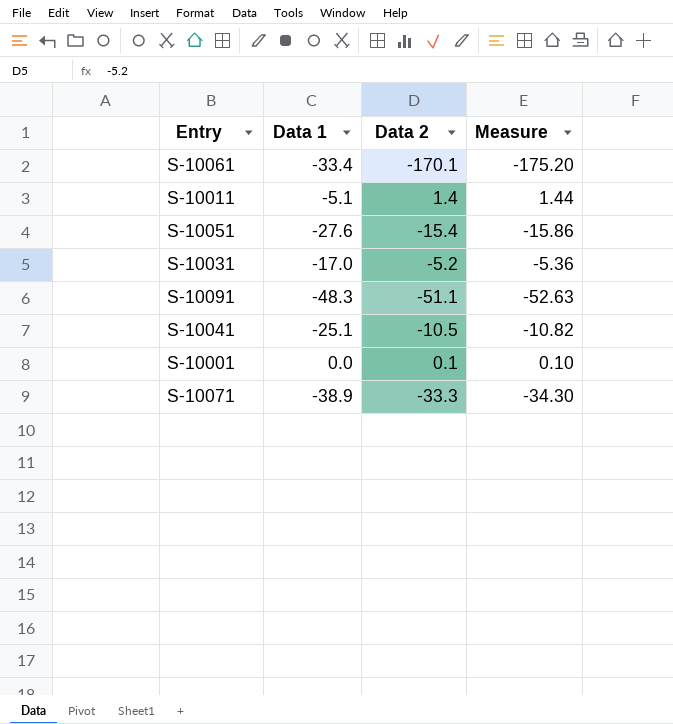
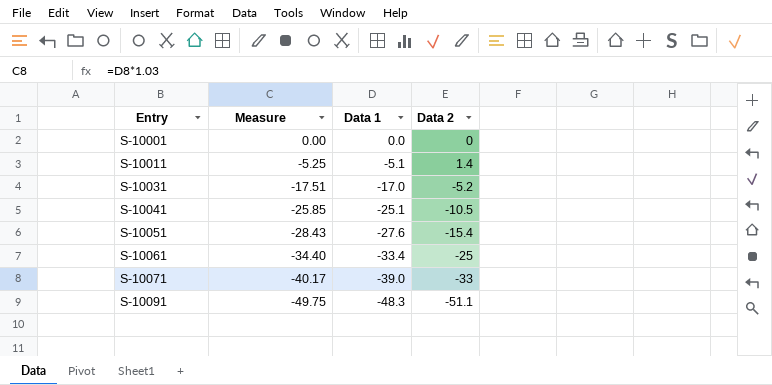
row order: none -> Entry ascending
column Measure | formula: [Data 2] * 1.03 -> [Data 1] * 1.03
column Measure | position: 4 -> 2
S-10001 | Data 2: 0.1 -> 0
S-10061 | Data 2: -170.1 -> -25
S-10071 | Data 1: -38.9 -> -39.0
S-10071 | Data 2: -33.3 -> -33

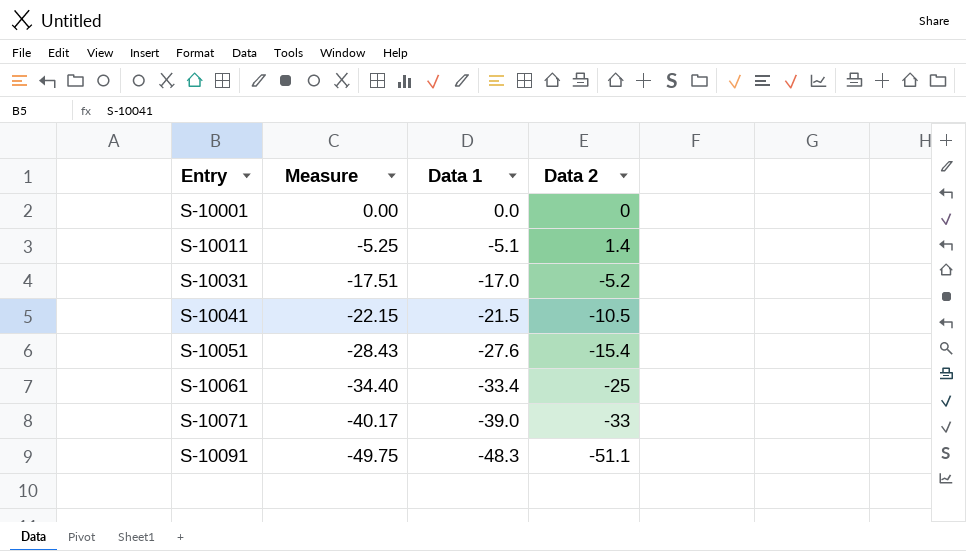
S-10041 | Measure: -25.85 -> -22.15
S-10041 | Data 1: -25.1 -> -21.5

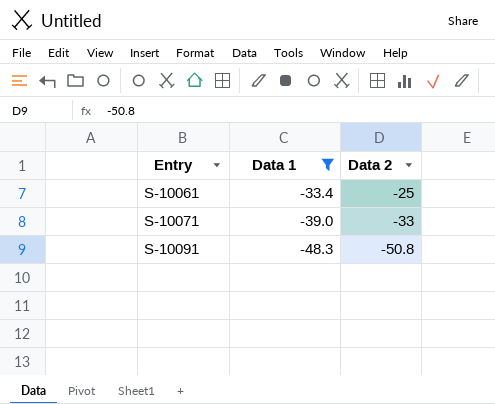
filter: none -> Data 1 <= -33.4
column Measure | formula: [Data 1] * 1.03 -> none
S-10091 | Data 2: -51.1 -> -50.8

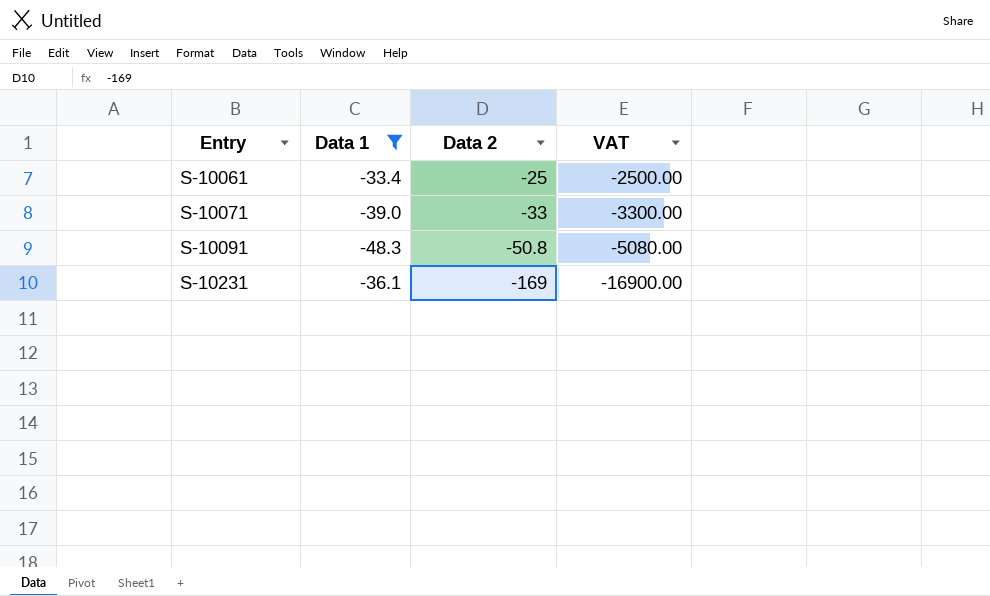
column VAT | formula: none -> [Data 2] * 100
row S-10231: none -> -36.1 | -169 | -16900.00

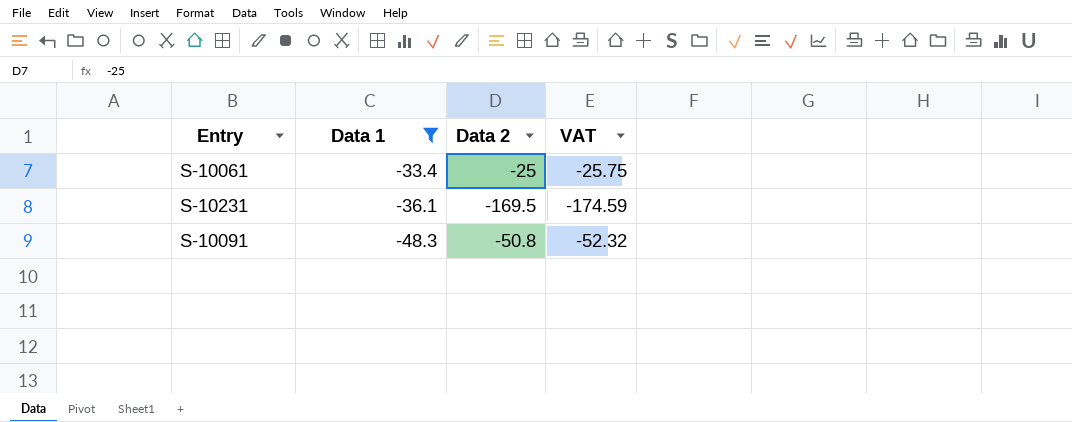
row order: Entry ascending -> Data 1 descending
column VAT | formula: [Data 2] * 100 -> [Data 2] * 1.03
row S-10071: -39.0 | -33 | -3300.00 -> none
S-10231 | Data 2: -169 -> -169.5

